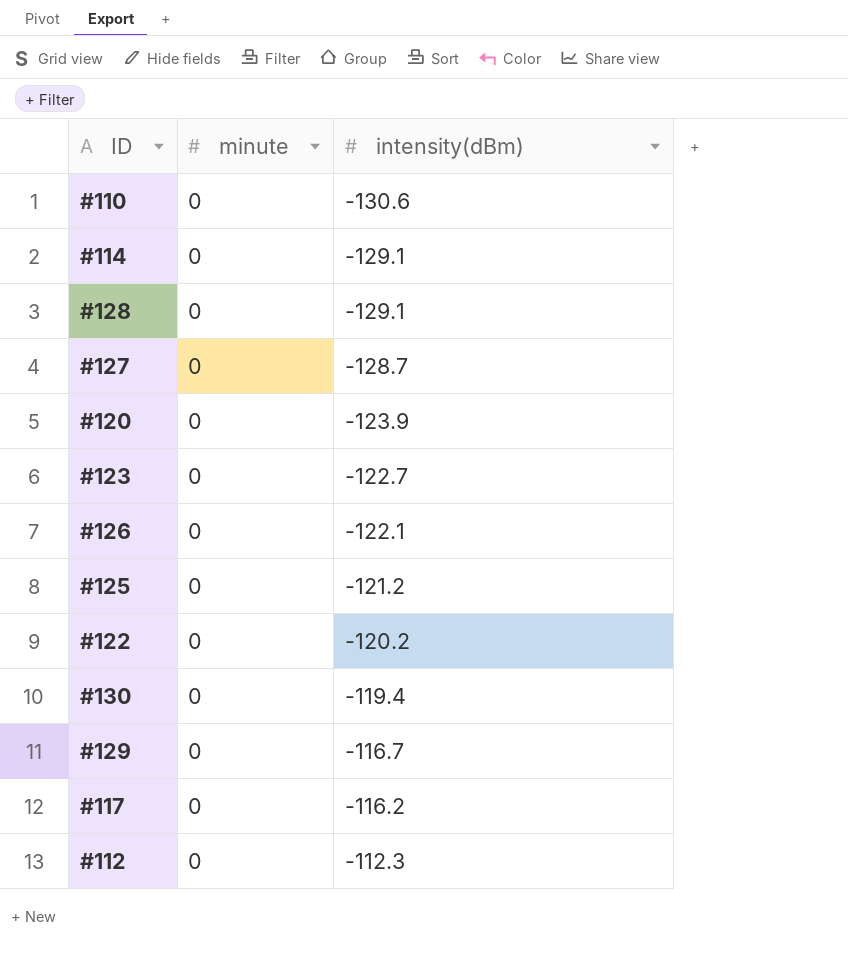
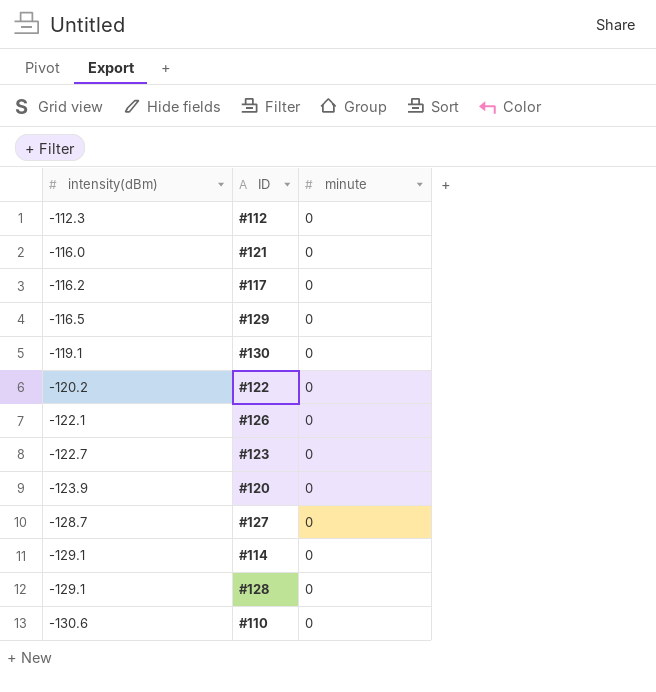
row order: intensity(dBm) ascending -> intensity(dBm) descending
column intensity(dBm) | position: 3 -> 1
row #125: 0 | -121.2 -> none
row #121: none -> -116.0 | 0
#129 | intensity(dBm): -116.7 -> -116.5
#130 | intensity(dBm): -119.4 -> -119.1

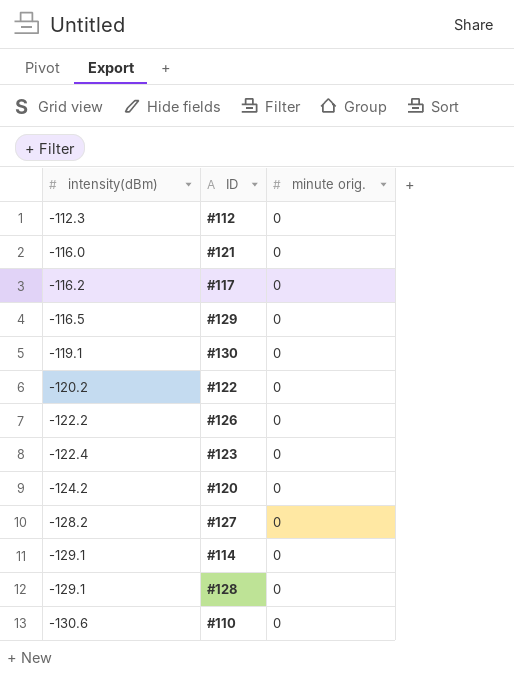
column name: minute -> minute orig.
#126 | intensity(dBm): -122.1 -> -122.2
#123 | intensity(dBm): -122.7 -> -122.4
#120 | intensity(dBm): -123.9 -> -124.2
#127 | intensity(dBm): -128.7 -> -128.2

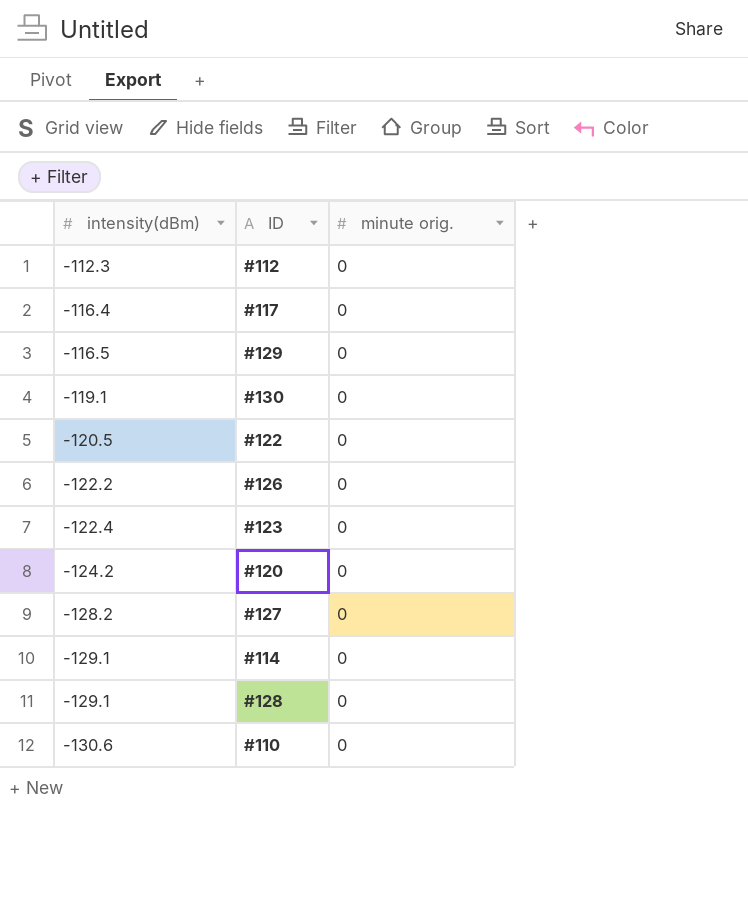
row #121: -116.0 | 0 -> none
#117 | intensity(dBm): -116.2 -> -116.4
#122 | intensity(dBm): -120.2 -> -120.5

